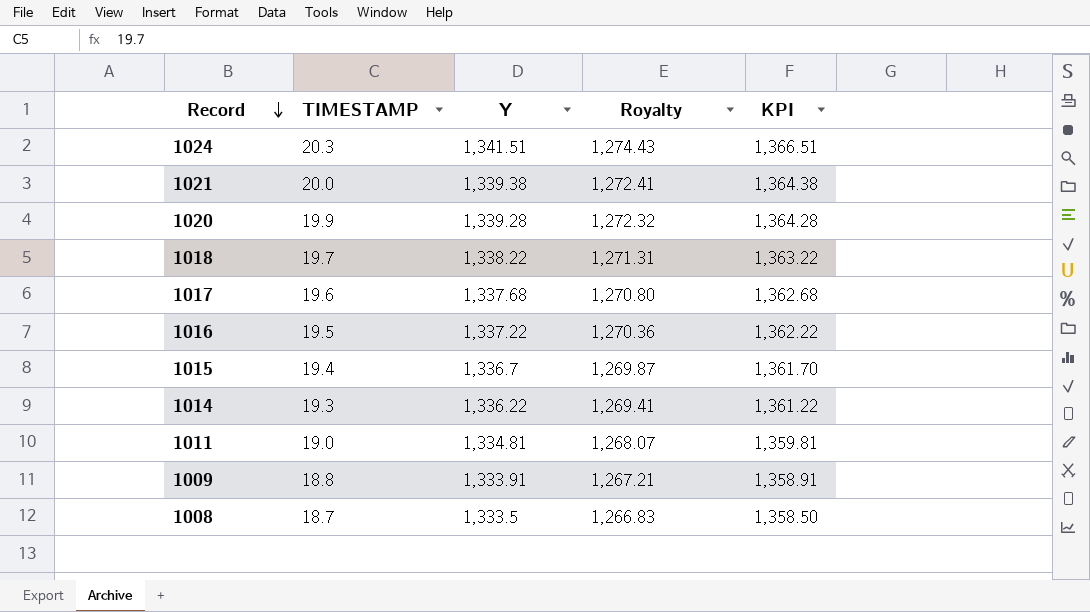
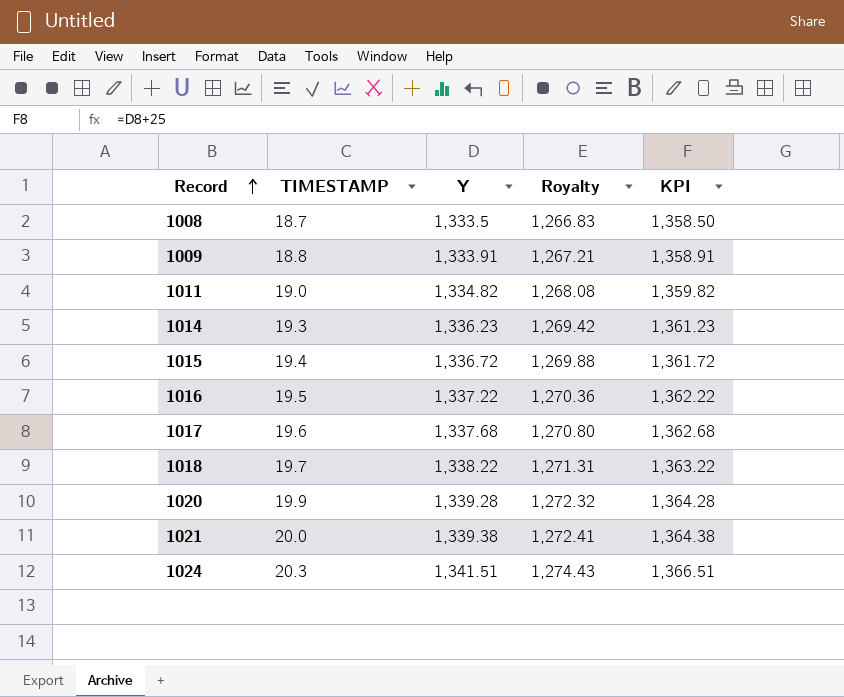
row order: Record descending -> Record ascending
1011 | Y: 1,334.81 -> 1,334.82
1011 | Royalty: 1,268.07 -> 1,268.08
1011 | KPI: 1,359.81 -> 1,359.82
1014 | Y: 1,336.22 -> 1,336.23
1014 | Royalty: 1,269.41 -> 1,269.42
1014 | KPI: 1,361.22 -> 1,361.23
1015 | Y: 1,336.7 -> 1,336.72
1015 | Royalty: 1,269.87 -> 1,269.88
1015 | KPI: 1,361.70 -> 1,361.72

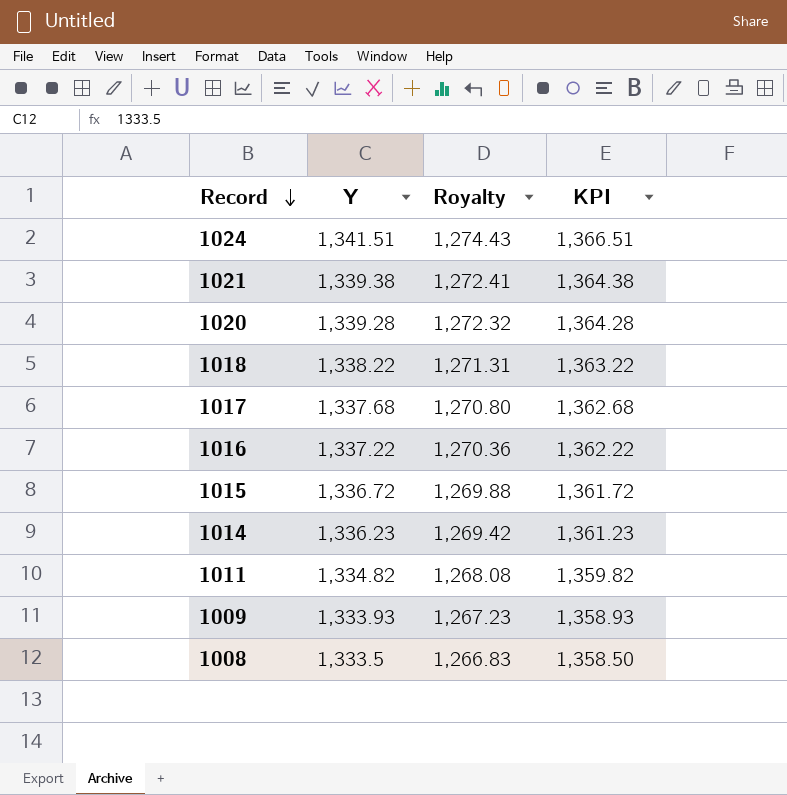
row order: Record ascending -> Record descending
column TIMESTAMP | position: 2 -> none
1009 | Y: 1,333.91 -> 1,333.93
1009 | Royalty: 1,267.21 -> 1,267.23
1009 | KPI: 1,358.91 -> 1,358.93

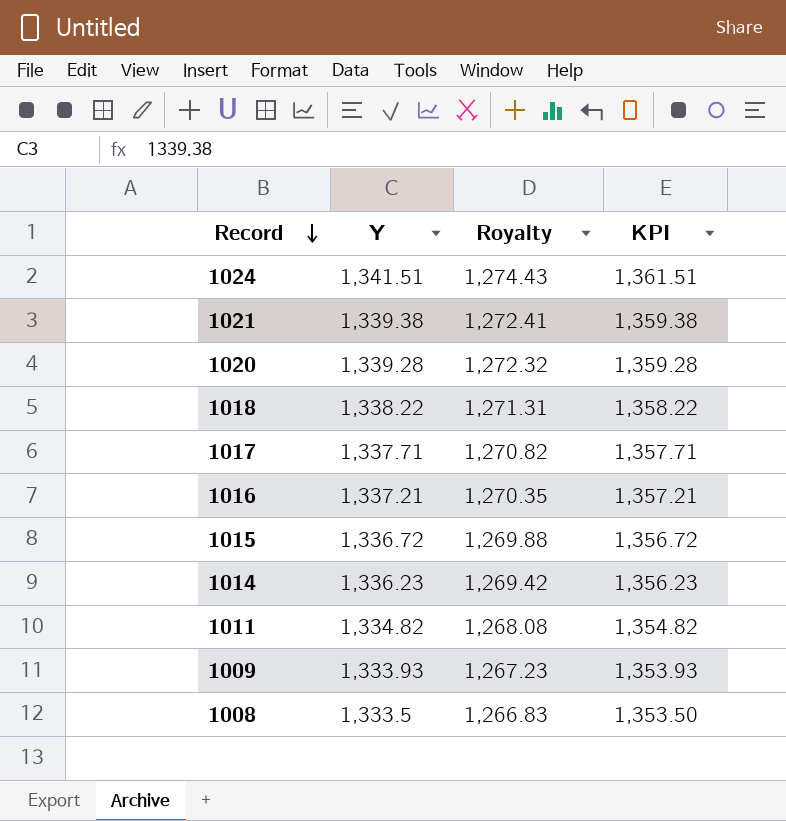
column KPI | formula: [Y] + 25 -> [Y] + 20
1017 | Y: 1,337.68 -> 1,337.71
1017 | Royalty: 1,270.80 -> 1,270.82
1016 | Y: 1,337.22 -> 1,337.21
1016 | Royalty: 1,270.36 -> 1,270.35

